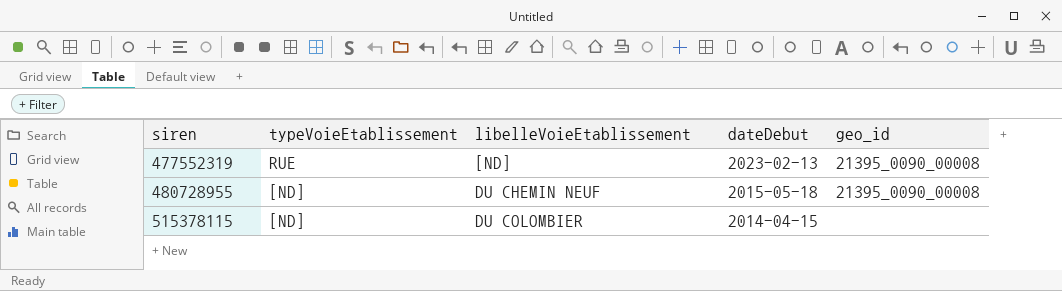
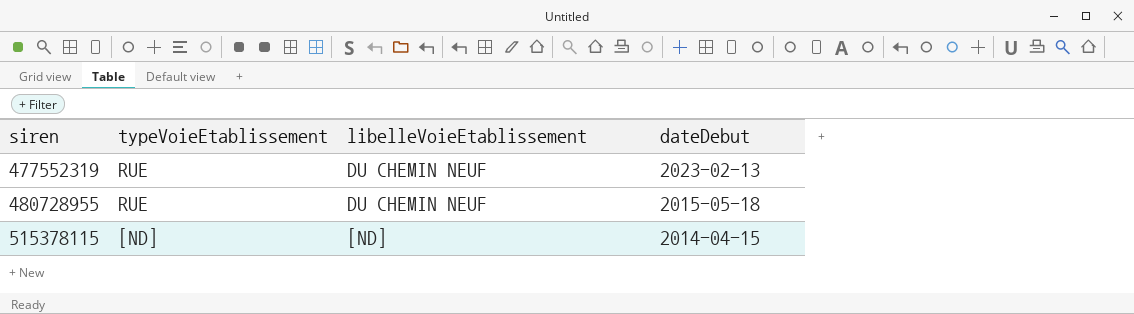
column geo_id | position: 5 -> none
477552319 | libelleVoieEtablissement: [ND] -> DU CHEMIN NEUF
480728955 | typeVoieEtablissement: [ND] -> RUE
515378115 | libelleVoieEtablissement: DU COLOMBIER -> [ND]

